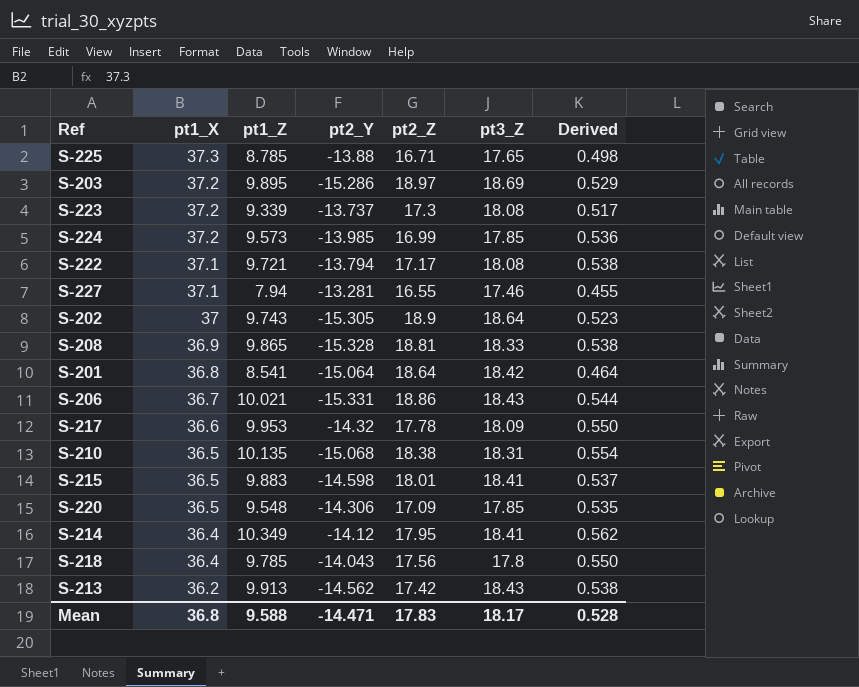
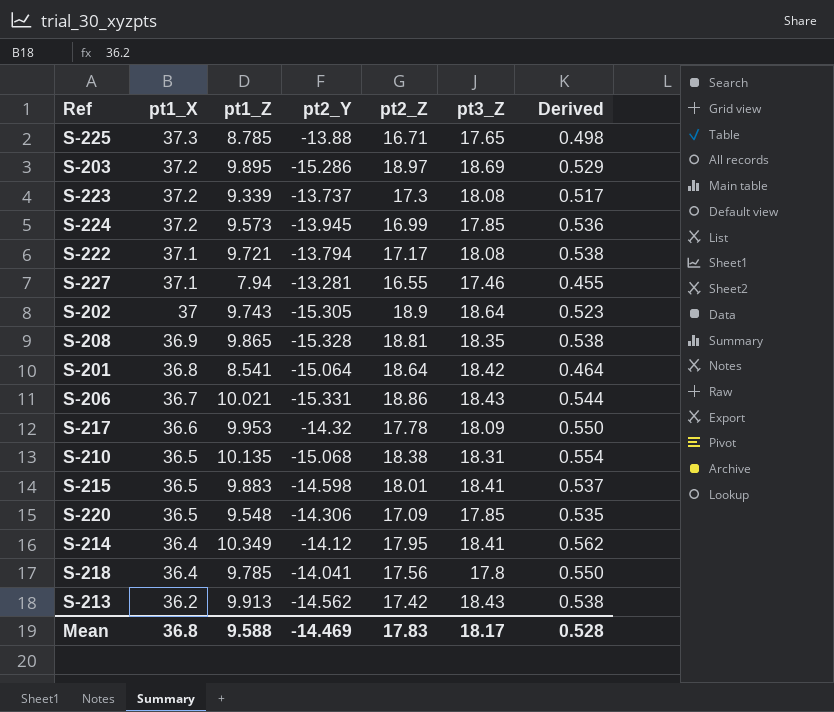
S-224 | pt2_Y: -13.985 -> -13.945
S-208 | pt3_Z: 18.33 -> 18.35
S-218 | pt2_Y: -14.043 -> -14.041
Mean | pt2_Y: -14.471 -> -14.469

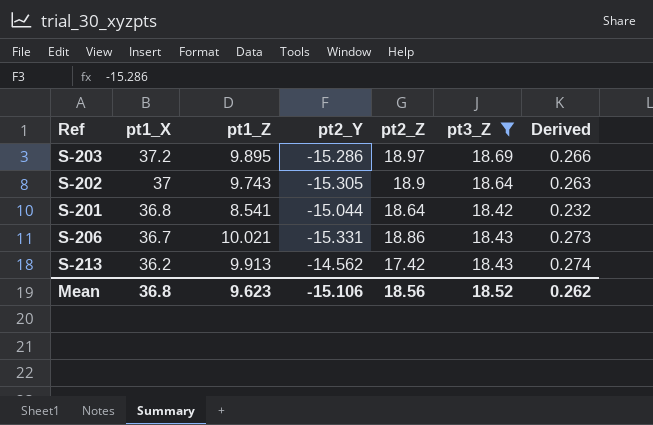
filter: none -> pt3_Z >= 18.42
column Derived | formula: [pt1_Z] / [pt3_Z] -> [pt1_Z] / [pt1_X]
S-201 | pt2_Y: -15.064 -> -15.044
Mean | pt1_Z: 9.588 -> 9.623
Mean | pt2_Y: -14.469 -> -15.106
Mean | pt2_Z: 17.83 -> 18.56
Mean | pt3_Z: 18.17 -> 18.52
Mean | Derived: 0.528 -> 0.262

